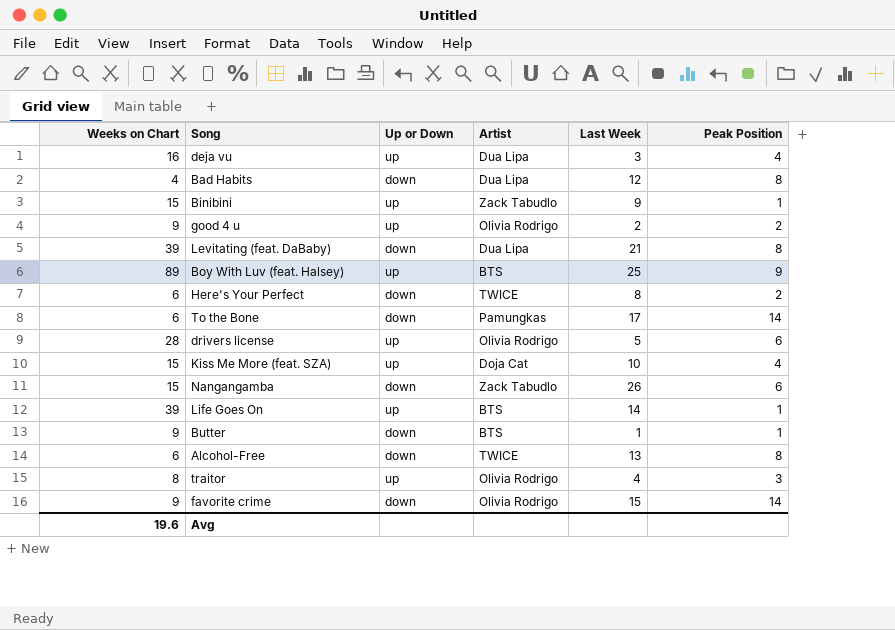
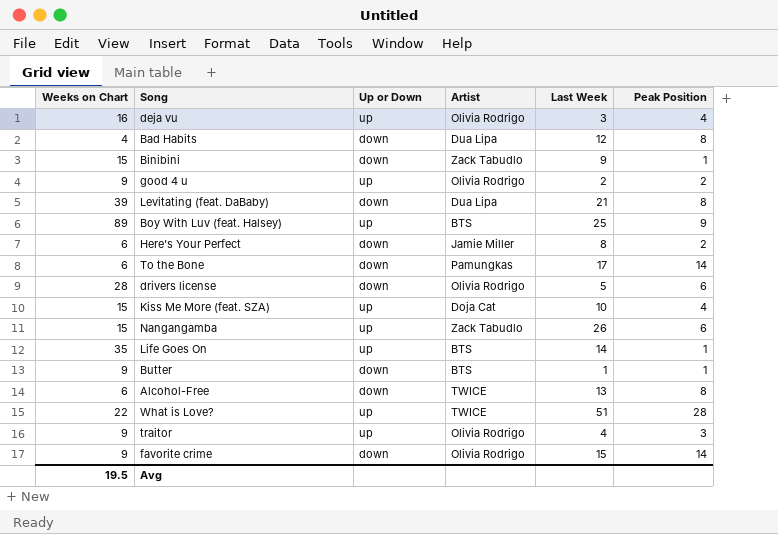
deja vu | Artist: Dua Lipa -> Olivia Rodrigo
Binibini | Up or Down: up -> down
Here's Your Perfect | Artist: TWICE -> Jamie Miller
drivers license | Up or Down: up -> down
Nangangamba | Up or Down: down -> up
Life Goes On | Weeks on Chart: 39 -> 35
row What is Love?: none -> 22 | up | TWICE | 51 | 28
traitor | Weeks on Chart: 8 -> 9
Avg | Weeks on Chart: 19.6 -> 19.5

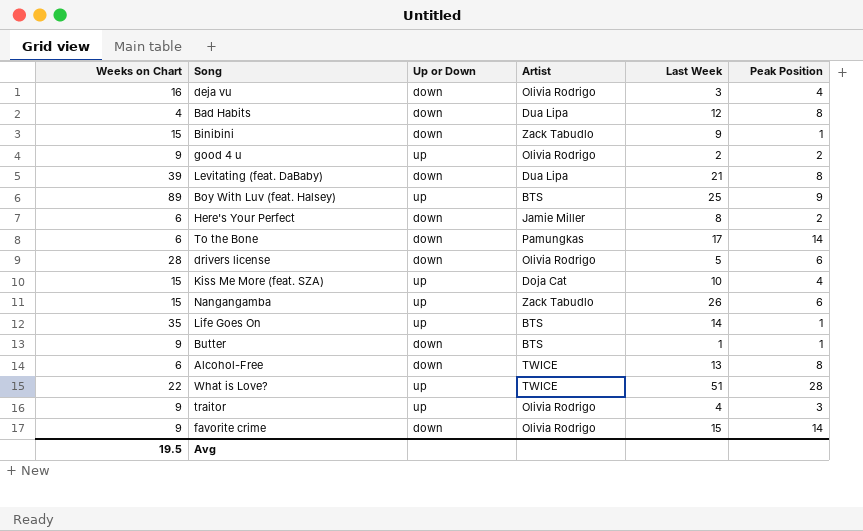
deja vu | Up or Down: up -> down

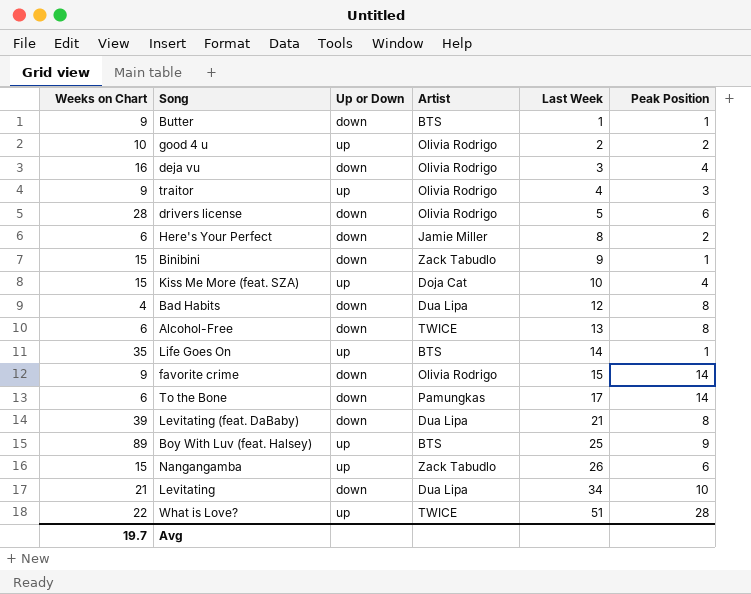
row order: none -> Last Week ascending
good 4 u | Weeks on Chart: 9 -> 10
row Levitating: none -> 21 | down | Dua Lipa | 34 | 10
Avg | Weeks on Chart: 19.5 -> 19.7

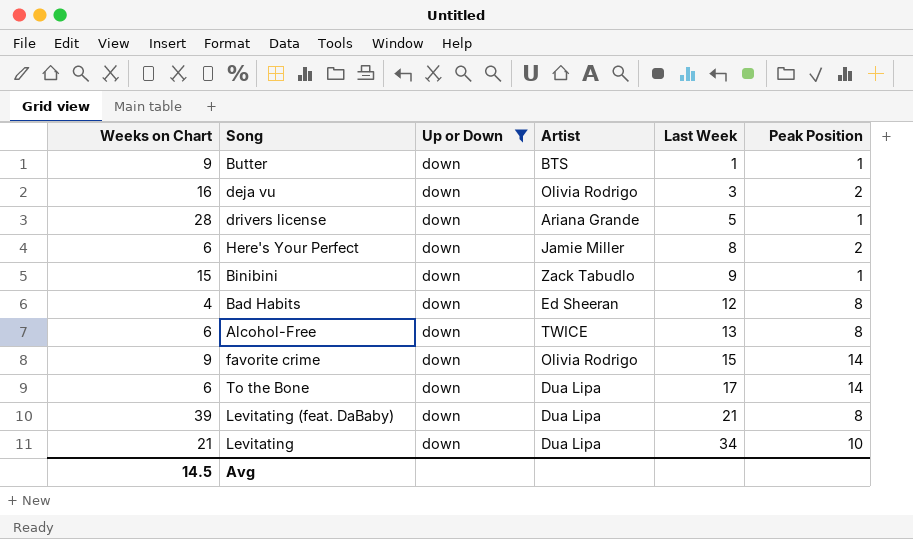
filter: none -> Up or Down = down
deja vu | Peak Position: 4 -> 2
drivers license | Artist: Olivia Rodrigo -> Ariana Grande
drivers license | Peak Position: 6 -> 1
Bad Habits | Artist: Dua Lipa -> Ed Sheeran
To the Bone | Artist: Pamungkas -> Dua Lipa
Avg | Weeks on Chart: 19.7 -> 14.5

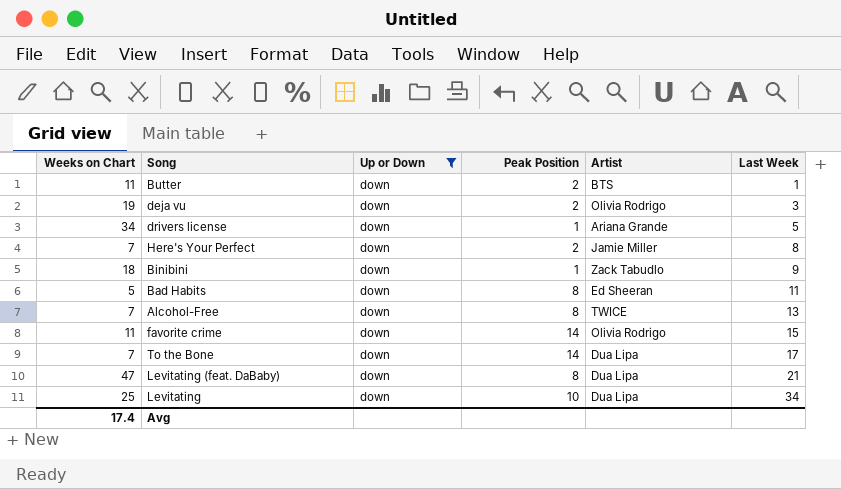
column Peak Position | position: 6 -> 4
Butter | Weeks on Chart: 9 -> 11
Butter | Peak Position: 1 -> 2
deja vu | Weeks on Chart: 16 -> 19
drivers license | Weeks on Chart: 28 -> 34
Here's Your Perfect | Weeks on Chart: 6 -> 7
Binibini | Weeks on Chart: 15 -> 18
Bad Habits | Weeks on Chart: 4 -> 5
Bad Habits | Last Week: 12 -> 11
Alcohol-Free | Weeks on Chart: 6 -> 7
favorite crime | Weeks on Chart: 9 -> 11
To the Bone | Weeks on Chart: 6 -> 7
Levitating (feat. DaBaby) | Weeks on Chart: 39 -> 47
Levitating | Weeks on Chart: 21 -> 25
Avg | Weeks on Chart: 14.5 -> 17.4

